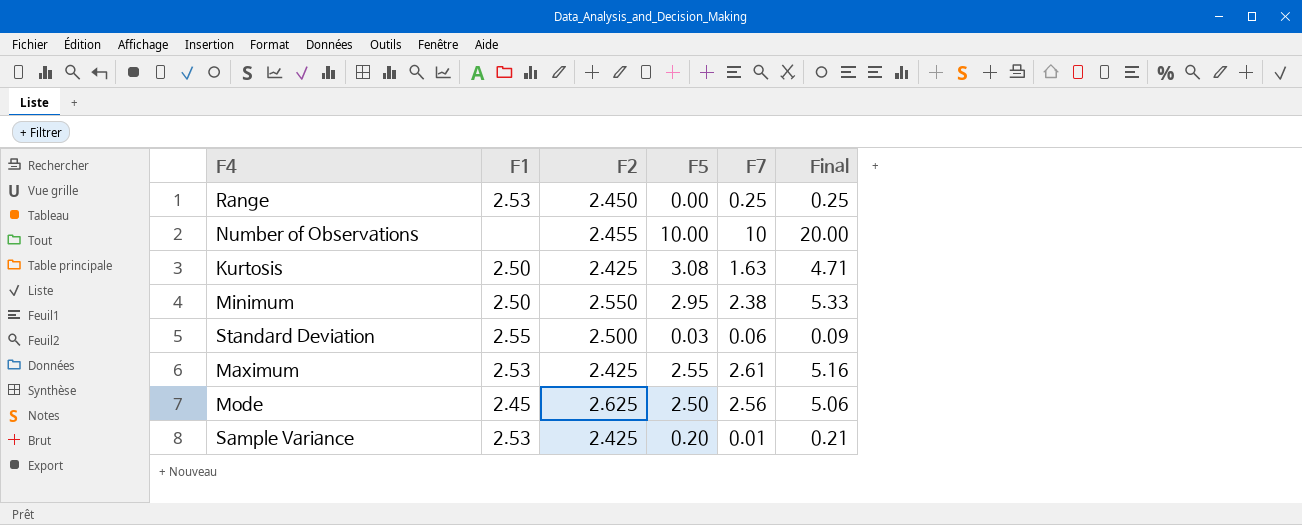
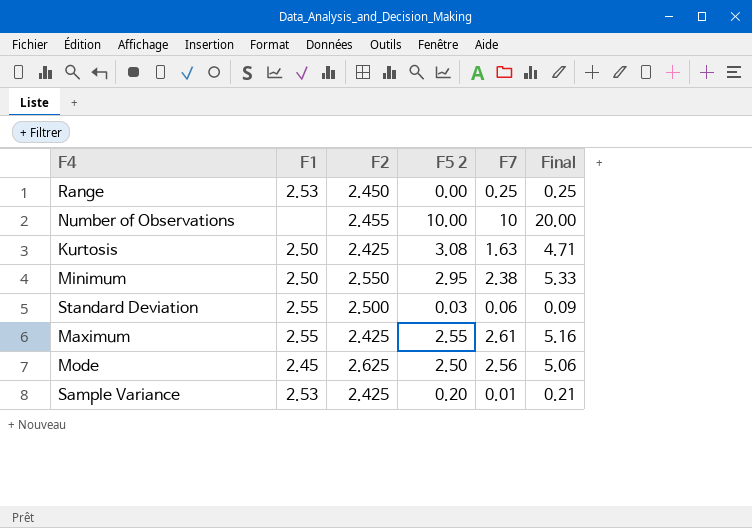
column name: F5 -> F5 2
Maximum | F1: 2.53 -> 2.55

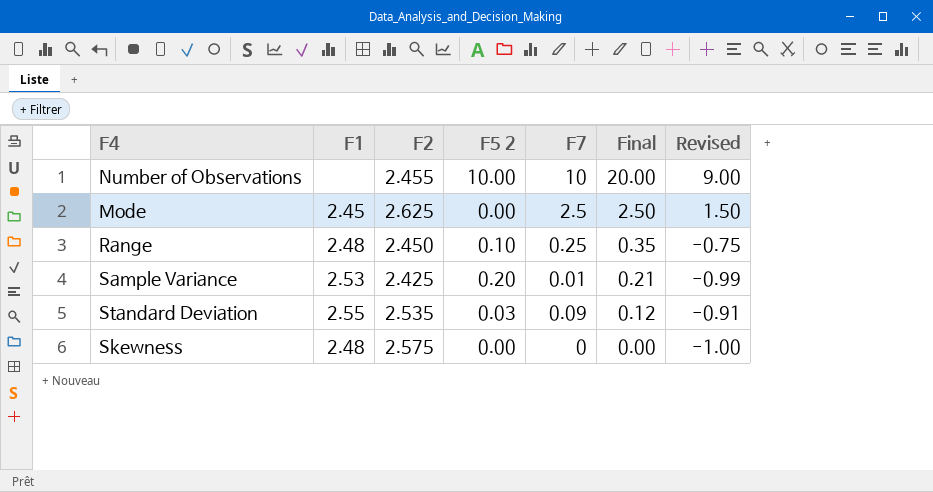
row order: none -> Final descending
column Revised | formula: none -> [F7] - 1
row Kurtosis: 2.50 | 2.425 | 3.08 | 1.63 | 4.71 -> none
row Minimum: 2.50 | 2.550 | 2.95 | 2.38 | 5.33 -> none
row Maximum: 2.55 | 2.425 | 2.55 | 2.61 | 5.16 -> none
Mode | F5 2: 2.50 -> 0.00
Mode | F7: 2.56 -> 2.5
Mode | Final: 5.06 -> 2.50
Range | F1: 2.53 -> 2.48
Range | F5 2: 0.00 -> 0.10
Range | Final: 0.25 -> 0.35
Standard Deviation | F2: 2.500 -> 2.535
Standard Deviation | F7: 0.06 -> 0.09
Standard Deviation | Final: 0.09 -> 0.12
row Skewness: none -> 2.48 | 2.575 | 0.00 | 0 | 0.00 | -1.00

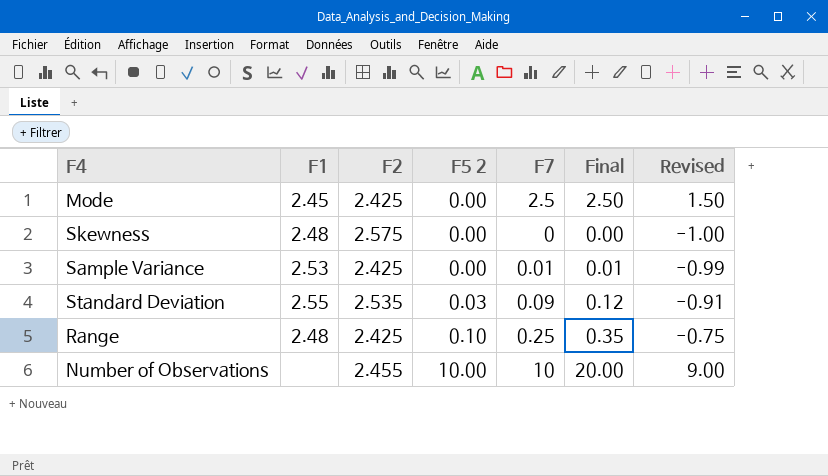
row order: Final descending -> F5 2 ascending
Mode | F2: 2.625 -> 2.425
Sample Variance | F5 2: 0.20 -> 0.00
Sample Variance | Final: 0.21 -> 0.01
Range | F2: 2.450 -> 2.425

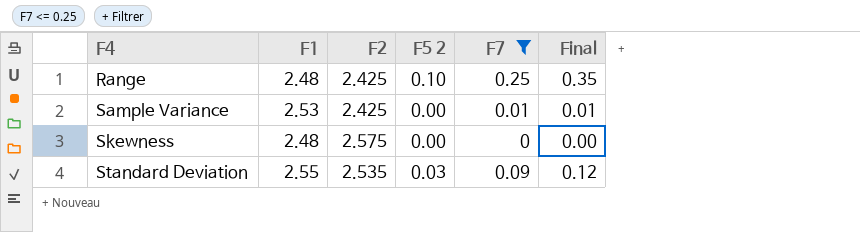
filter: none -> F7 <= 0.25
row order: F5 2 ascending -> F4 ascending
column Revised | formula: [F7] - 1 -> none

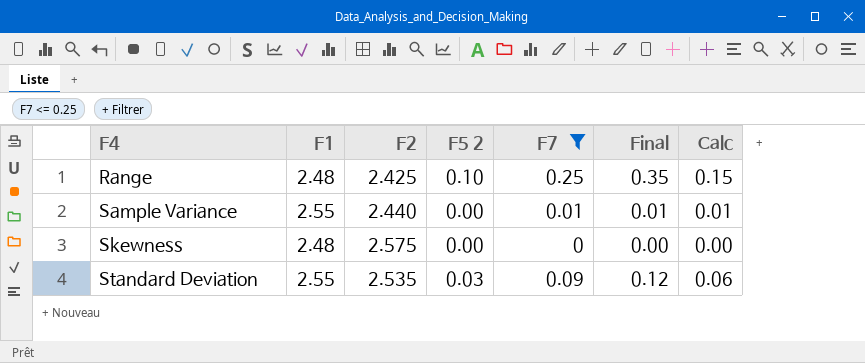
column Calc | formula: none -> [F7] - [F5 2]
Sample Variance | F1: 2.53 -> 2.55
Sample Variance | F2: 2.425 -> 2.440

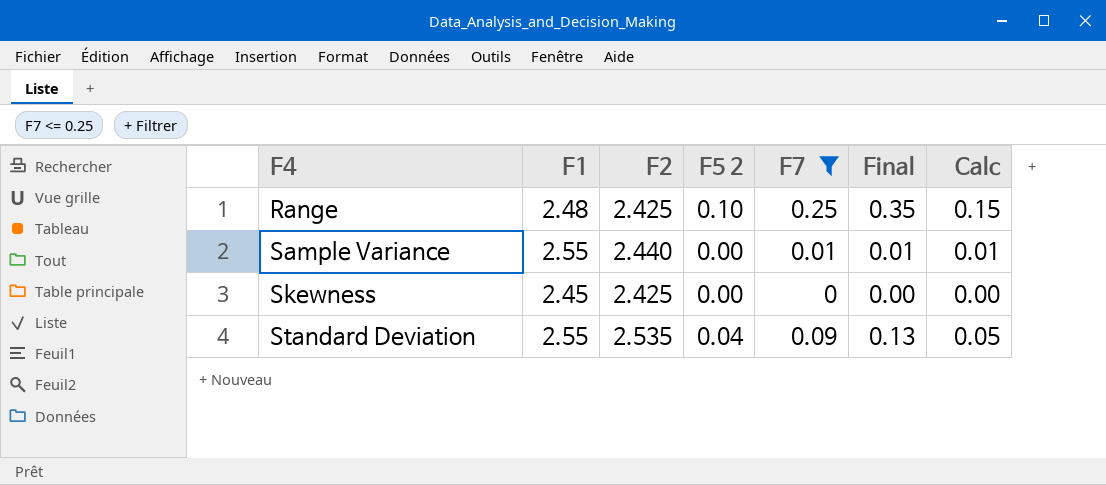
Skewness | F1: 2.48 -> 2.45
Skewness | F2: 2.575 -> 2.425
Standard Deviation | F5 2: 0.03 -> 0.04
Standard Deviation | Final: 0.12 -> 0.13
Standard Deviation | Calc: 0.06 -> 0.05

